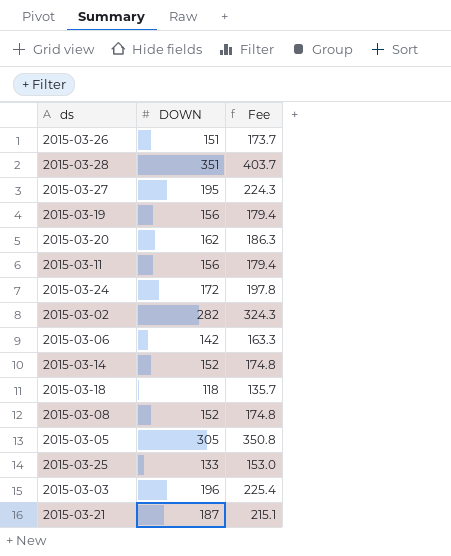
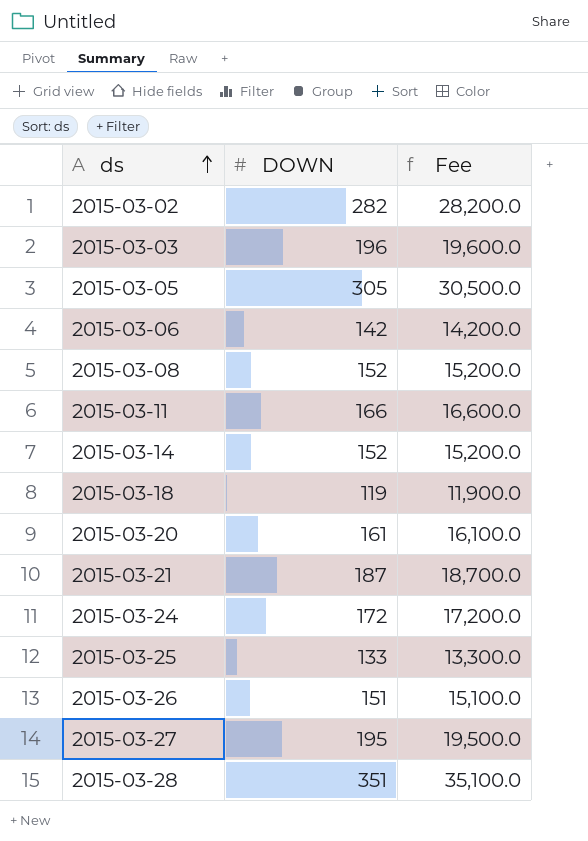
row order: none -> ds ascending
column Fee | formula: [DOWN] * 1.15 -> [DOWN] * 100
row 2015-03-19: 156 | 179.4 -> none
2015-03-11 | DOWN: 156 -> 166
2015-03-18 | DOWN: 118 -> 119
2015-03-20 | DOWN: 162 -> 161

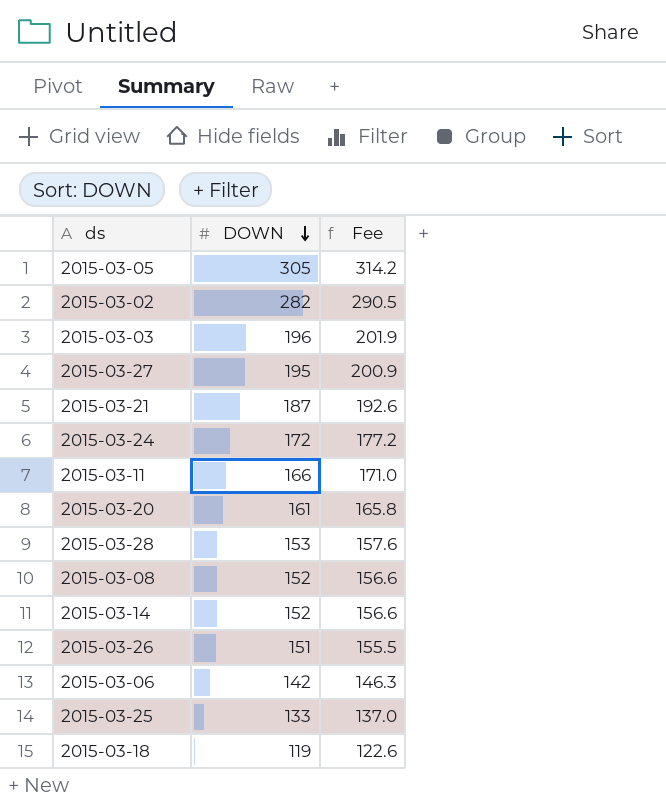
row order: ds ascending -> DOWN descending
column Fee | formula: [DOWN] * 100 -> [DOWN] * 1.03
2015-03-28 | DOWN: 351 -> 153

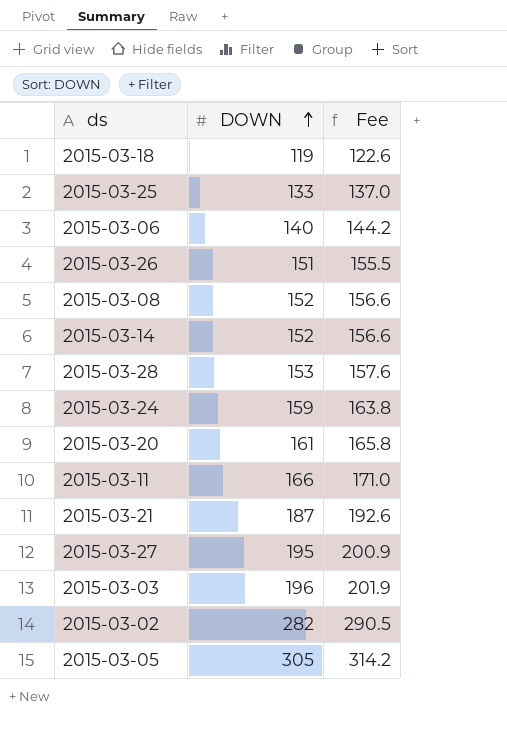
row order: DOWN descending -> DOWN ascending
2015-03-06 | DOWN: 142 -> 140
2015-03-06 | Fee: 146.3 -> 144.2
2015-03-24 | DOWN: 172 -> 159
2015-03-24 | Fee: 177.2 -> 163.8

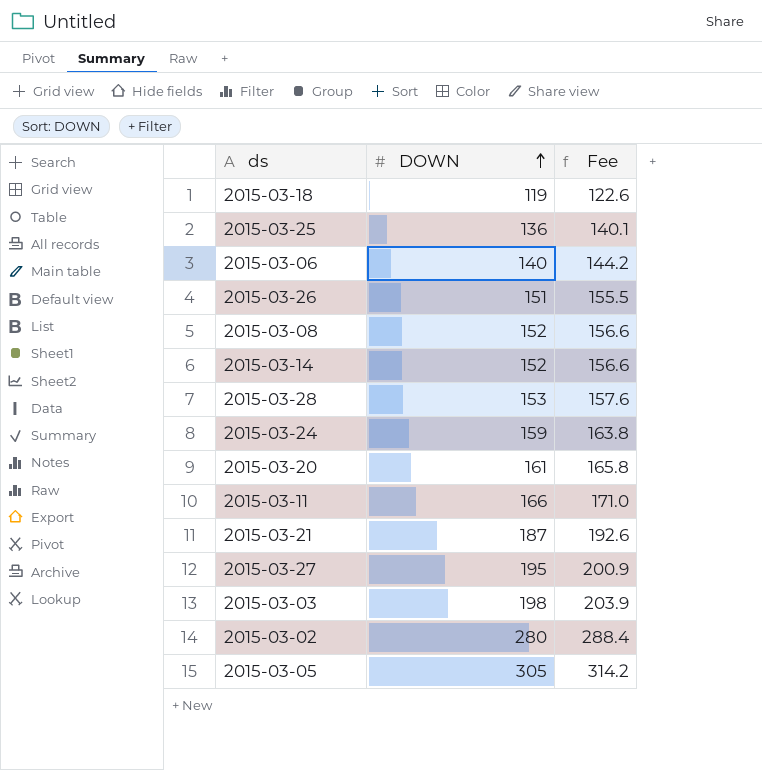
2015-03-25 | DOWN: 133 -> 136
2015-03-25 | Fee: 137.0 -> 140.1
2015-03-03 | DOWN: 196 -> 198
2015-03-03 | Fee: 201.9 -> 203.9
2015-03-02 | DOWN: 282 -> 280
2015-03-02 | Fee: 290.5 -> 288.4

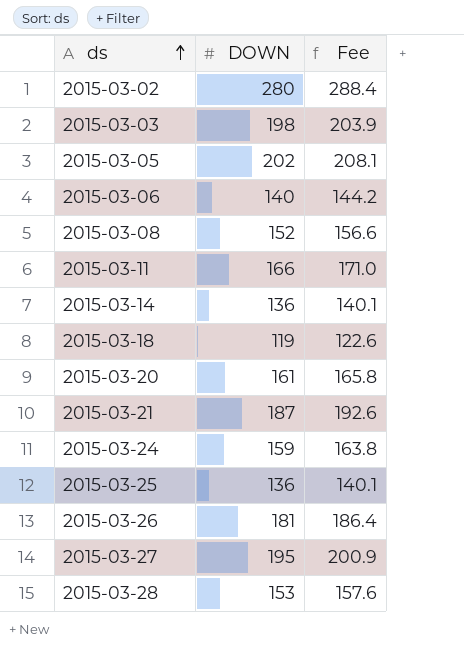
row order: DOWN ascending -> ds ascending
2015-03-05 | DOWN: 305 -> 202
2015-03-05 | Fee: 314.2 -> 208.1
2015-03-14 | DOWN: 152 -> 136
2015-03-14 | Fee: 156.6 -> 140.1
2015-03-26 | DOWN: 151 -> 181
2015-03-26 | Fee: 155.5 -> 186.4

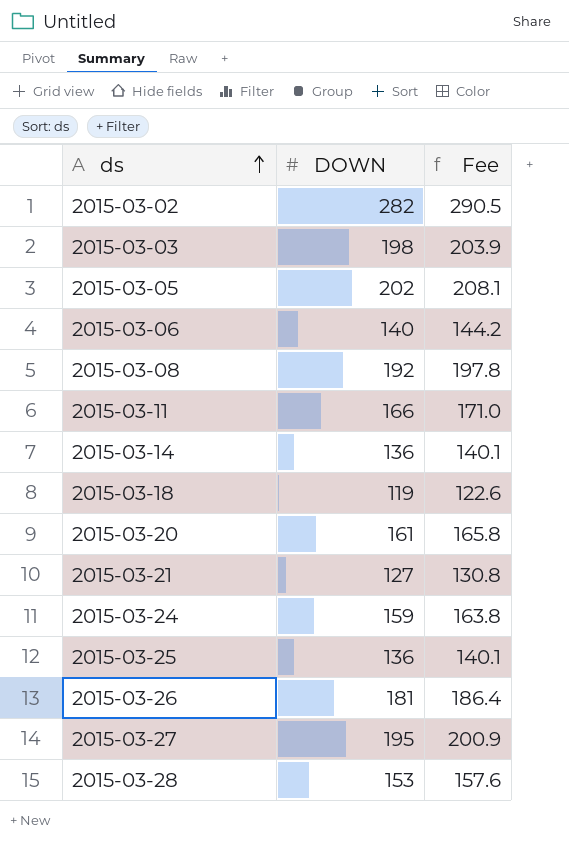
2015-03-02 | DOWN: 280 -> 282
2015-03-02 | Fee: 288.4 -> 290.5
2015-03-08 | DOWN: 152 -> 192
2015-03-08 | Fee: 156.6 -> 197.8
2015-03-21 | DOWN: 187 -> 127
2015-03-21 | Fee: 192.6 -> 130.8

